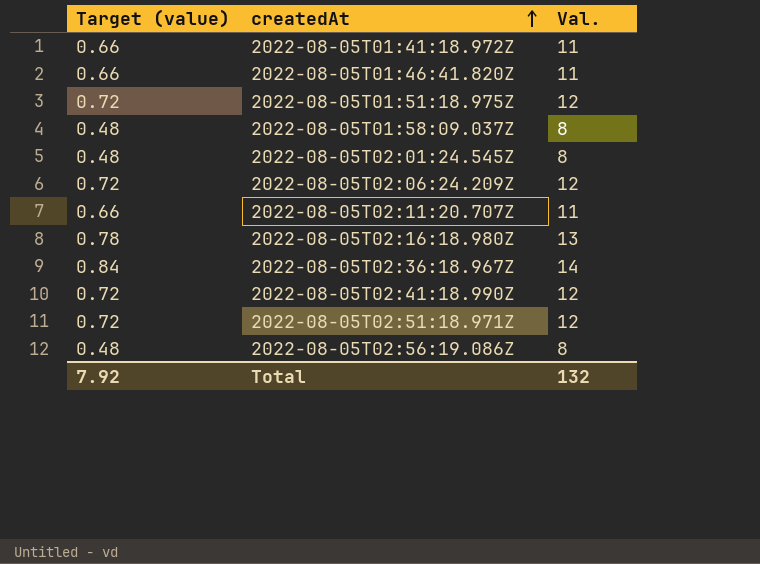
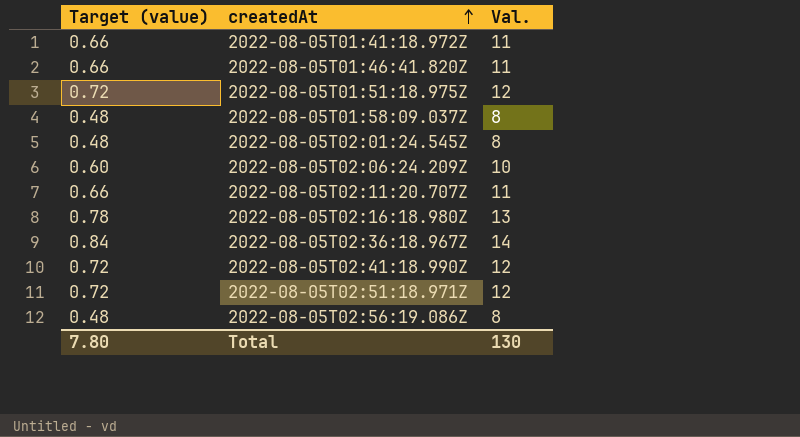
2022-08-05T02:06:24.209Z | Target (value): 0.72 -> 0.60
2022-08-05T02:06:24.209Z | Val.: 12 -> 10
Total | Target (value): 7.92 -> 7.80
Total | Val.: 132 -> 130

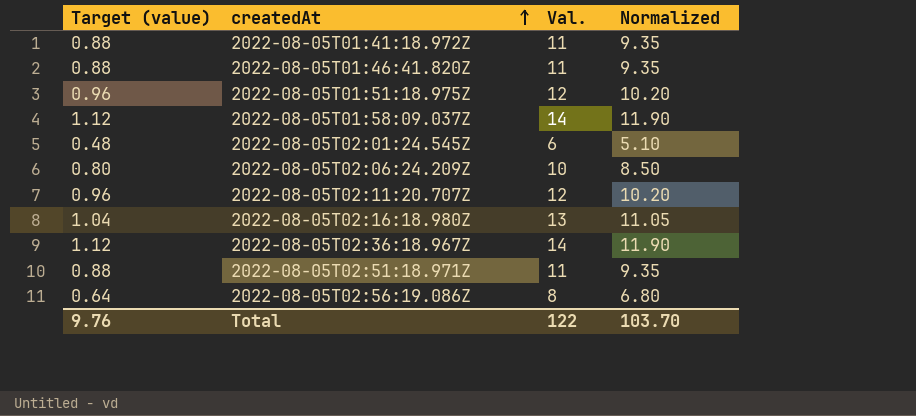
column Target (value) | formula: [Val.] * 0.06 -> [Val.] * 0.08
column Normalized | formula: none -> [Val.] * 0.85
row 2022-08-05T02:41:18.990Z: 0.72 | 12 -> none
2022-08-05T01:58:09.037Z | Val.: 8 -> 14
2022-08-05T02:01:24.545Z | Val.: 8 -> 6
2022-08-05T02:11:20.707Z | Val.: 11 -> 12
2022-08-05T02:51:18.971Z | Val.: 12 -> 11
Total | Target (value): 7.80 -> 9.76
Total | Val.: 130 -> 122

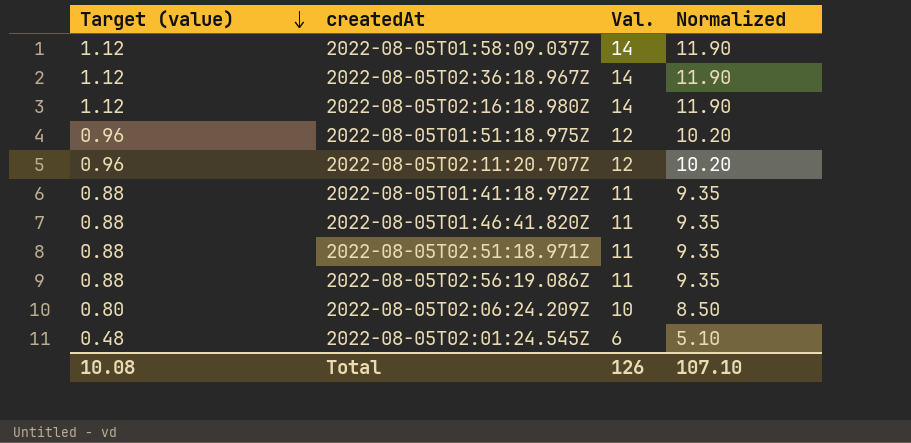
row order: createdAt ascending -> Target (value) descending
2022-08-05T02:16:18.980Z | Target (value): 1.04 -> 1.12
2022-08-05T02:16:18.980Z | Val.: 13 -> 14
2022-08-05T02:16:18.980Z | Normalized: 11.05 -> 11.90
2022-08-05T02:56:19.086Z | Target (value): 0.64 -> 0.88
2022-08-05T02:56:19.086Z | Val.: 8 -> 11
2022-08-05T02:56:19.086Z | Normalized: 6.80 -> 9.35
Total | Target (value): 9.76 -> 10.08
Total | Val.: 122 -> 126
Total | Normalized: 103.70 -> 107.10

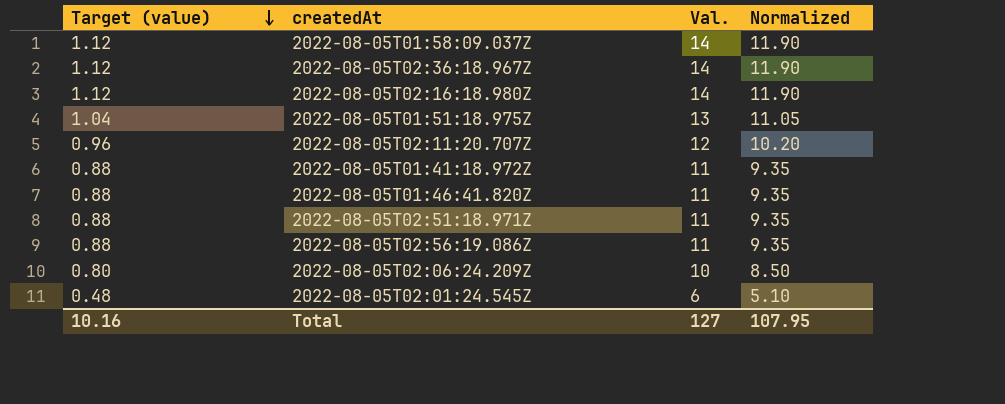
2022-08-05T01:51:18.975Z | Target (value): 0.96 -> 1.04
2022-08-05T01:51:18.975Z | Val.: 12 -> 13
2022-08-05T01:51:18.975Z | Normalized: 10.20 -> 11.05
Total | Target (value): 10.08 -> 10.16
Total | Val.: 126 -> 127
Total | Normalized: 107.10 -> 107.95

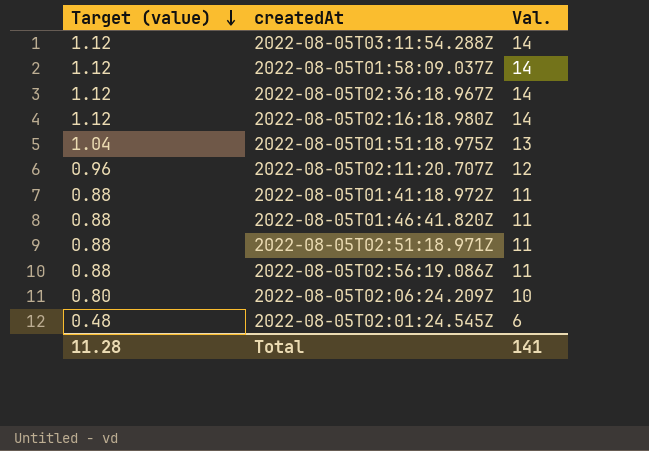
column Normalized | formula: [Val.] * 0.85 -> none
row 2022-08-05T03:11:54.288Z: none -> 1.12 | 14
Total | Target (value): 10.16 -> 11.28
Total | Val.: 127 -> 141

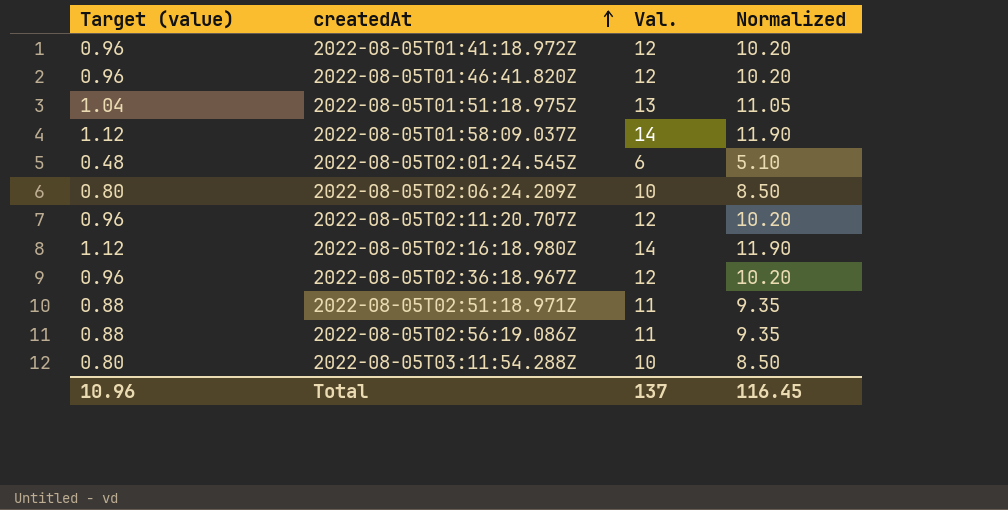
row order: Target (value) descending -> createdAt ascending
column Normalized | formula: none -> [Val.] * 0.85
2022-08-05T01:41:18.972Z | Target (value): 0.88 -> 0.96
2022-08-05T01:41:18.972Z | Val.: 11 -> 12
2022-08-05T01:46:41.820Z | Target (value): 0.88 -> 0.96
2022-08-05T01:46:41.820Z | Val.: 11 -> 12
2022-08-05T02:36:18.967Z | Target (value): 1.12 -> 0.96
2022-08-05T02:36:18.967Z | Val.: 14 -> 12
2022-08-05T03:11:54.288Z | Target (value): 1.12 -> 0.80
2022-08-05T03:11:54.288Z | Val.: 14 -> 10
Total | Target (value): 11.28 -> 10.96
Total | Val.: 141 -> 137

